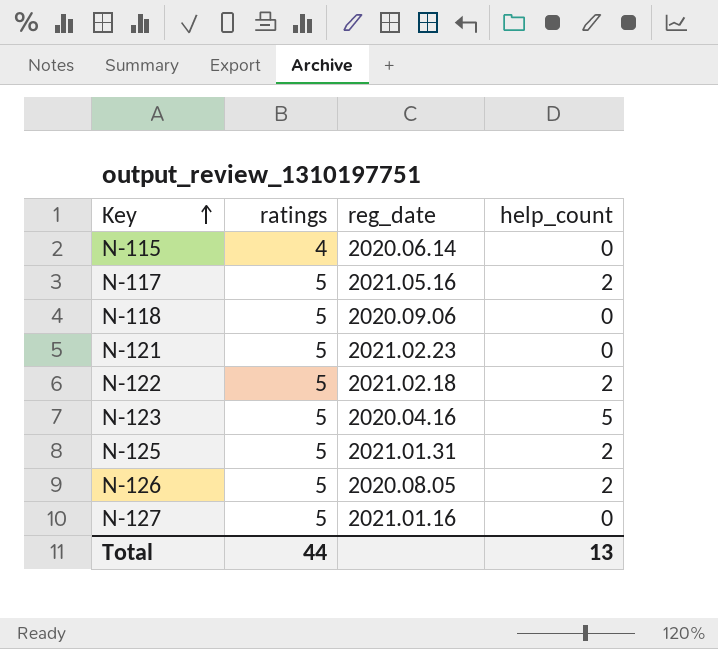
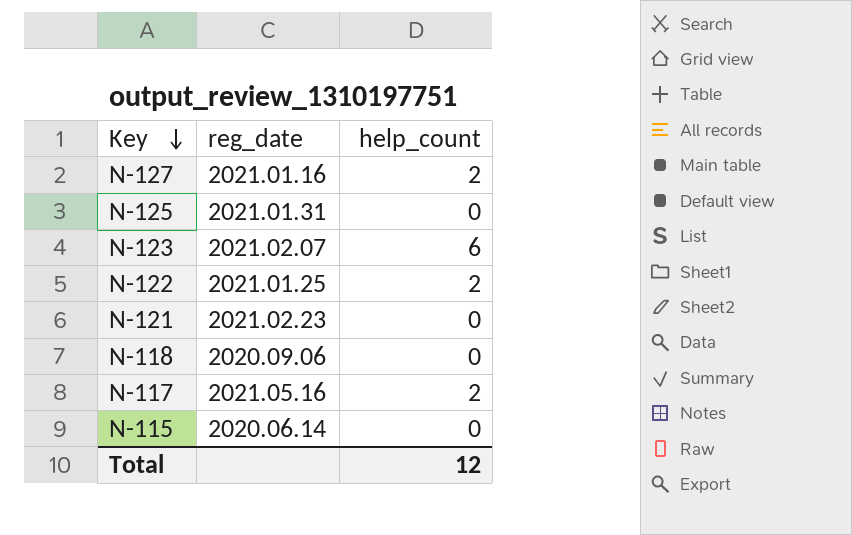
row order: Key ascending -> Key descending
column ratings | position: 2 -> none
row N-126: 5 | 2020.08.05 | 2 -> none
N-127 | help_count: 0 -> 2
N-125 | help_count: 2 -> 0
N-123 | reg_date: 2020.04.16 -> 2021.02.07
N-123 | help_count: 5 -> 6
N-122 | reg_date: 2021.02.18 -> 2021.01.25
Total | help_count: 13 -> 12

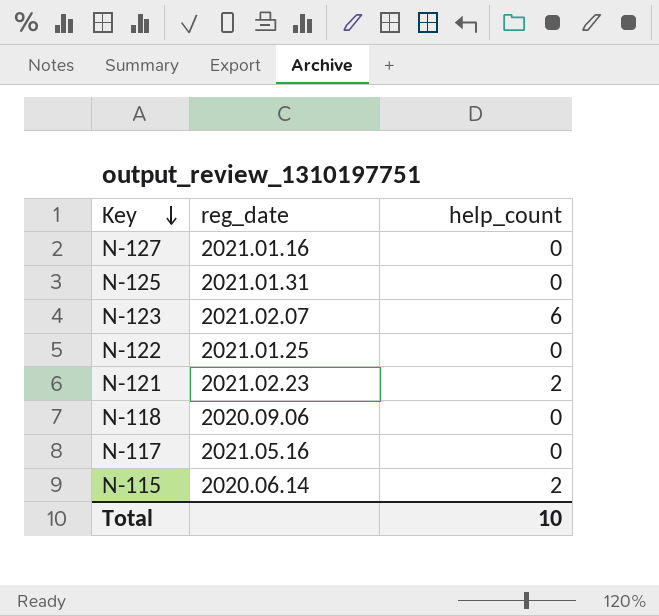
N-127 | help_count: 2 -> 0
N-122 | help_count: 2 -> 0
N-121 | help_count: 0 -> 2
N-117 | help_count: 2 -> 0
N-115 | help_count: 0 -> 2
Total | help_count: 12 -> 10

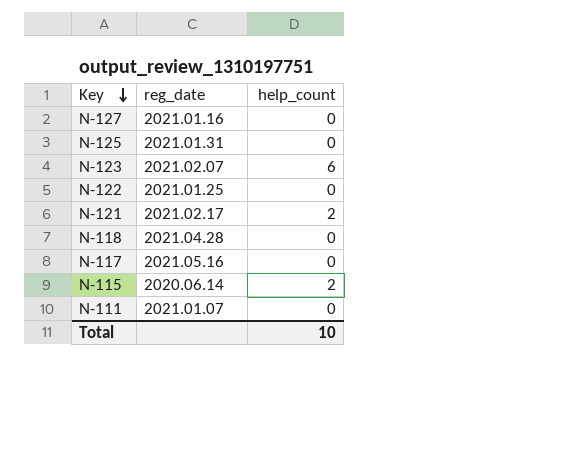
N-121 | reg_date: 2021.02.23 -> 2021.02.17
N-118 | reg_date: 2020.09.06 -> 2021.04.28
row N-111: none -> 2021.01.07 | 0

